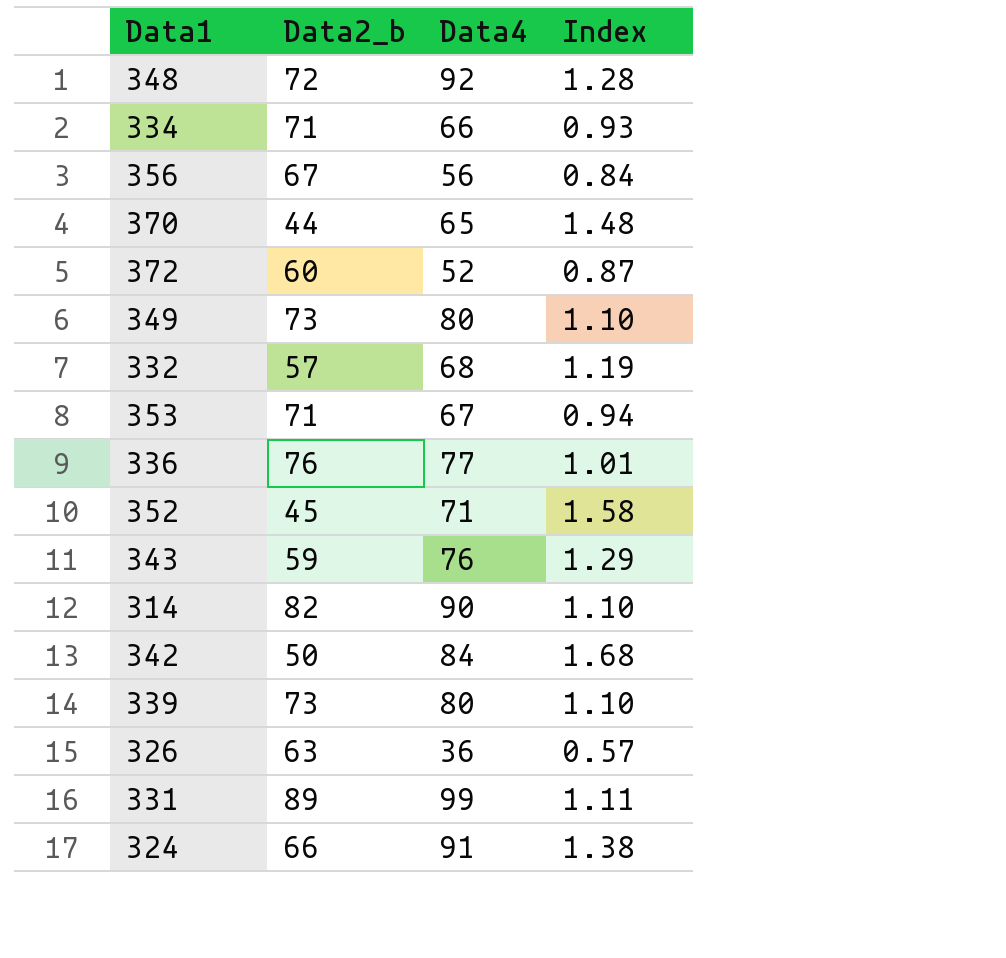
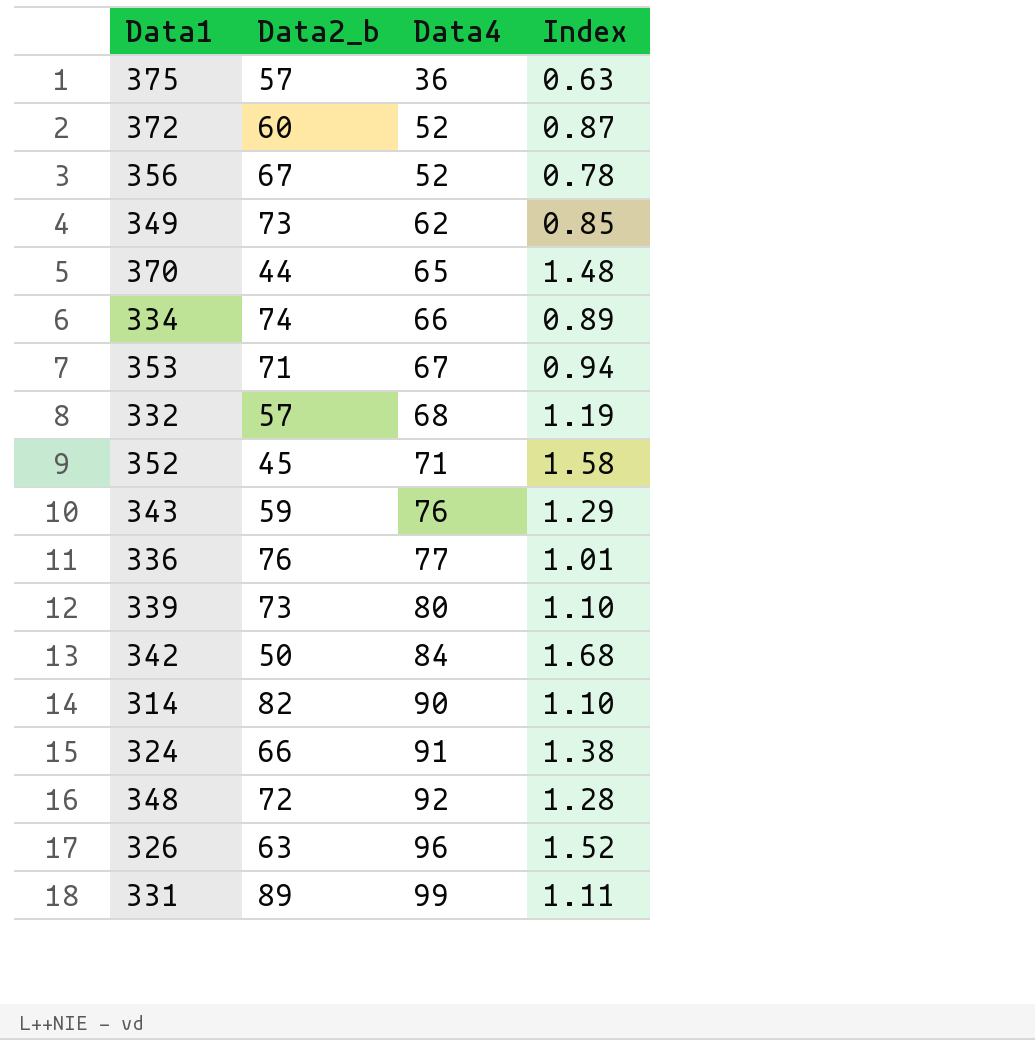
row order: none -> Data4 ascending
row 375: none -> 57 | 36 | 0.63
356 | Data4: 56 -> 52
356 | Index: 0.84 -> 0.78
349 | Data4: 80 -> 62
349 | Index: 1.10 -> 0.85
334 | Data2_b: 71 -> 74
334 | Index: 0.93 -> 0.89
326 | Data4: 36 -> 96
326 | Index: 0.57 -> 1.52

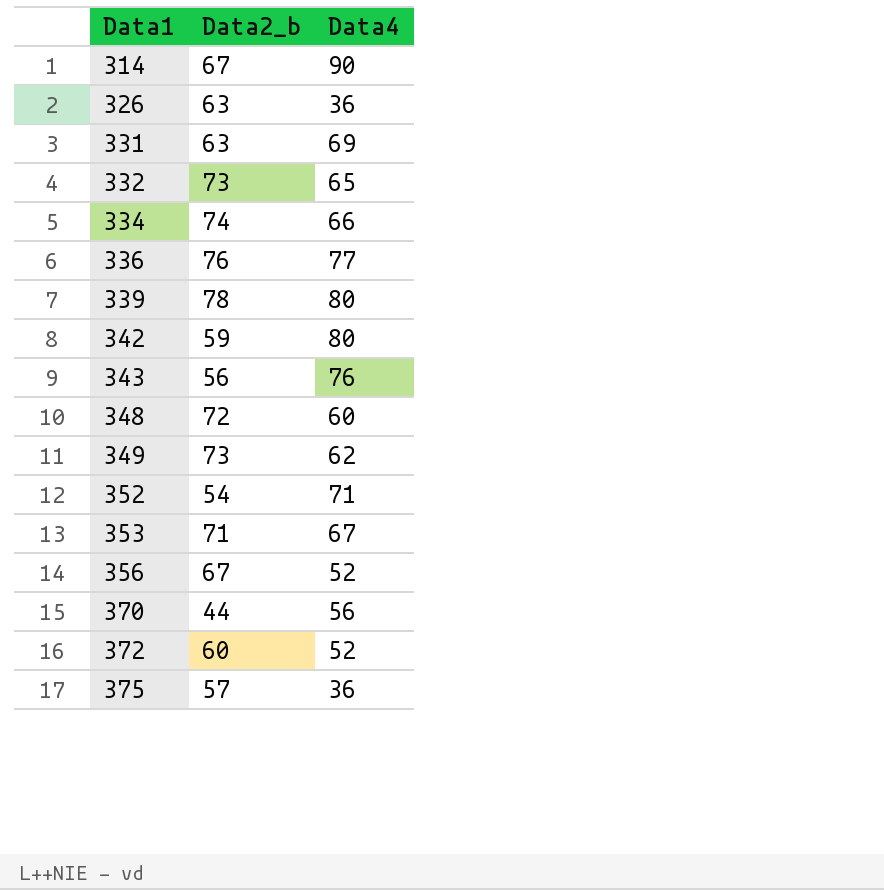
row order: Data4 ascending -> Data1 ascending
column Index | formula: [Data4] / [Data2_b] -> none
row 324: 66 | 91 | 1.38 -> none
314 | Data2_b: 82 -> 67
326 | Data4: 96 -> 36
331 | Data2_b: 89 -> 63
331 | Data4: 99 -> 69
332 | Data2_b: 57 -> 73
332 | Data4: 68 -> 65
339 | Data2_b: 73 -> 78
342 | Data2_b: 50 -> 59
342 | Data4: 84 -> 80
343 | Data2_b: 59 -> 56
348 | Data4: 92 -> 60
352 | Data2_b: 45 -> 54
370 | Data4: 65 -> 56

